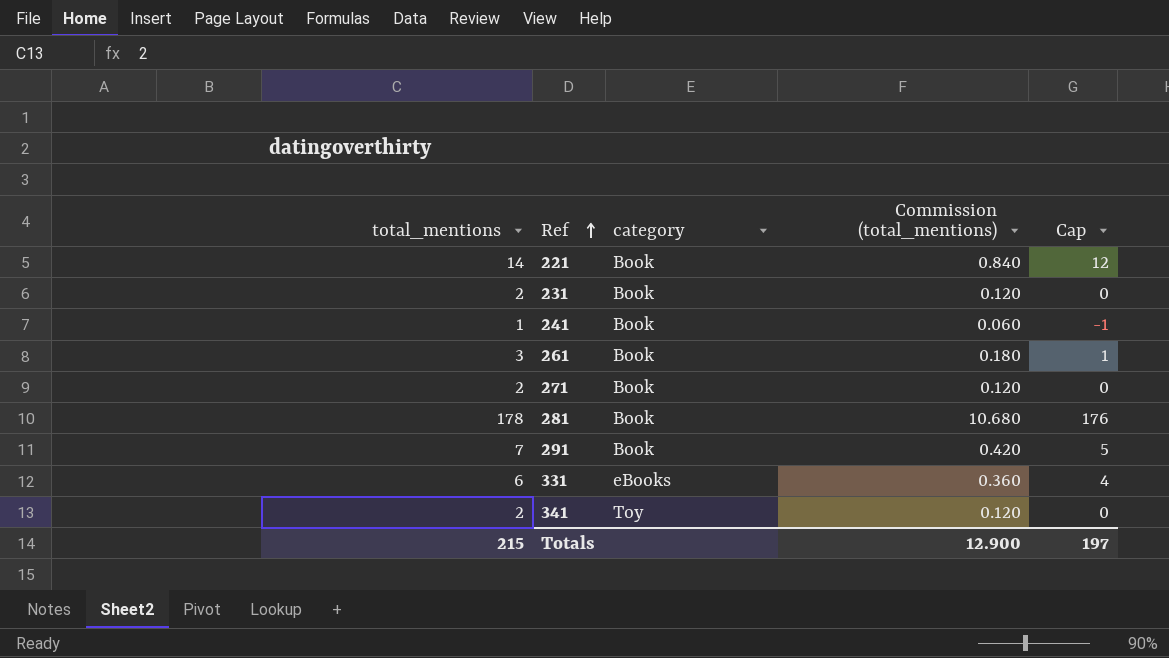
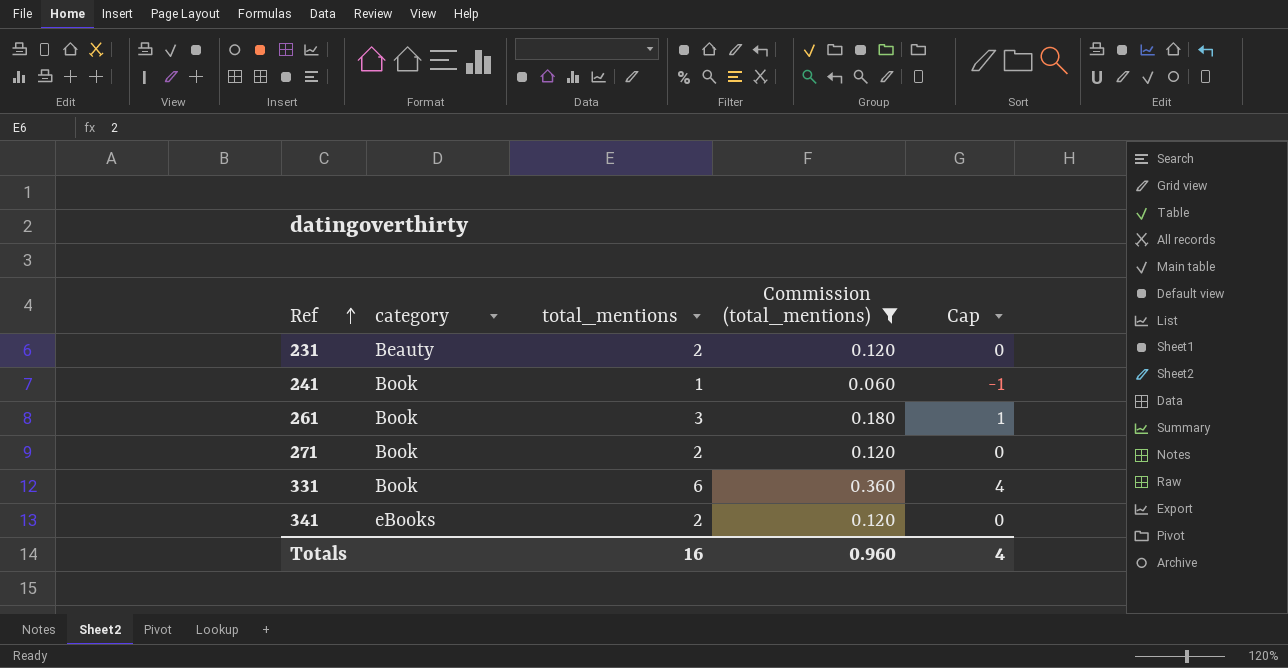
filter: none -> Commission (total_mentions) <= 0.360
column total_mentions | position: 1 -> 3
231 | category: Book -> Beauty
331 | category: eBooks -> Book
341 | category: Toy -> eBooks
Totals | total_mentions: 215 -> 16
Totals | Commission (total_mentions): 12.900 -> 0.960
Totals | Cap: 197 -> 4

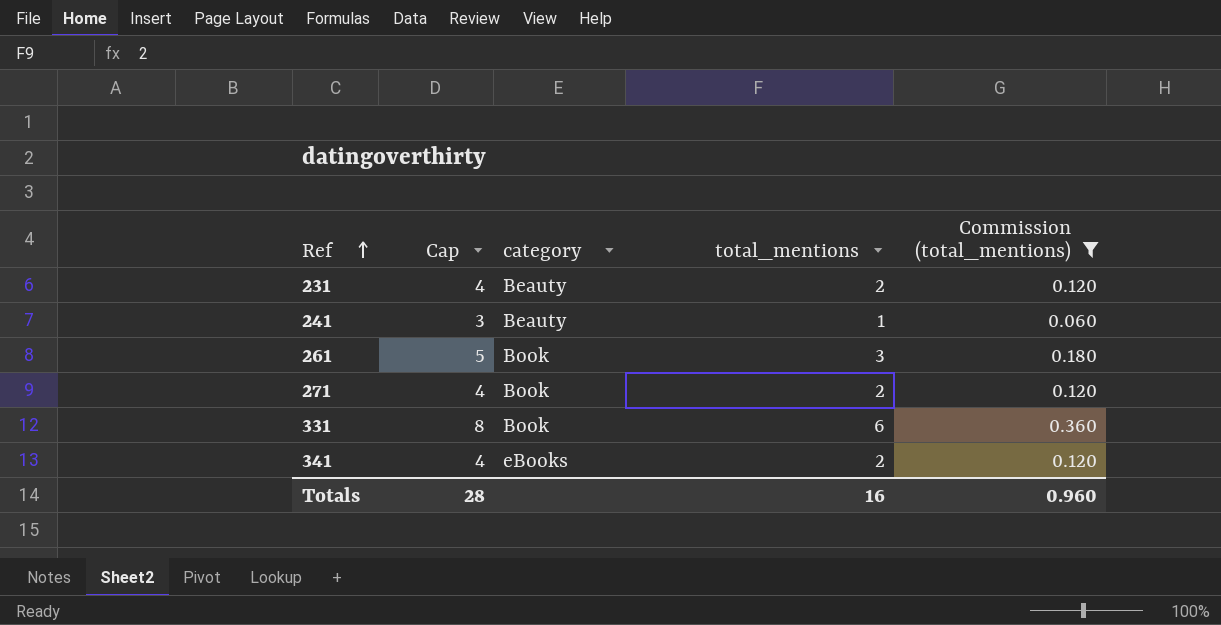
column Cap | formula: [total_mentions] - 2 -> [total_mentions] + 2
column Cap | position: 5 -> 2
241 | category: Book -> Beauty
Totals | Cap: 4 -> 28

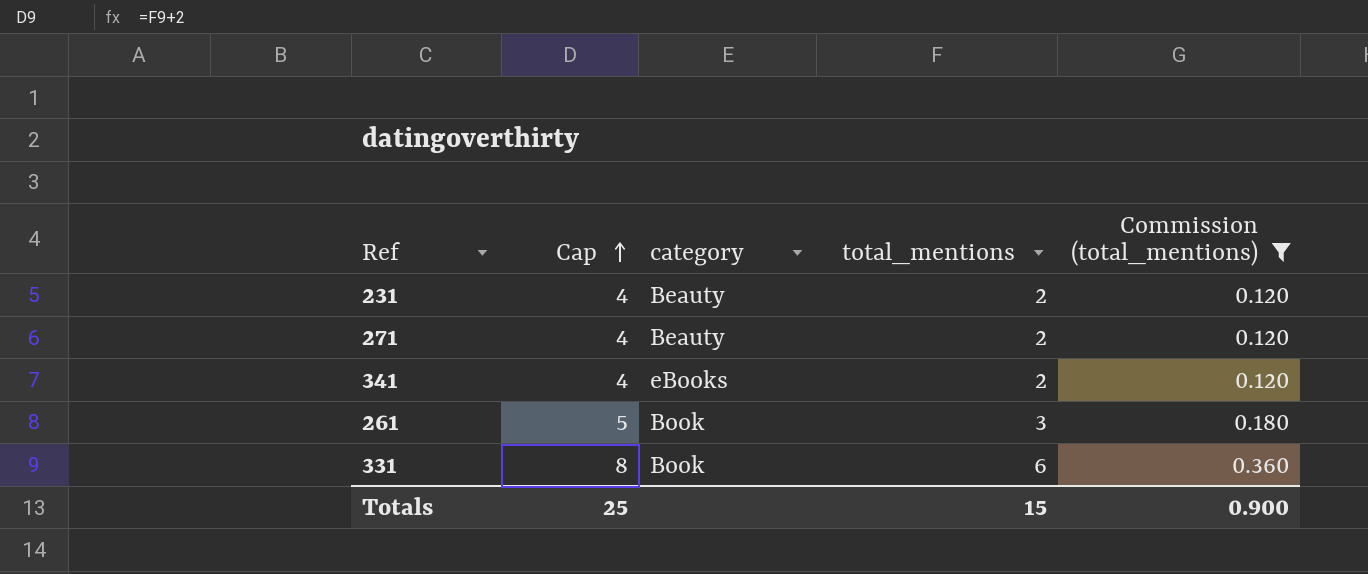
row order: Ref ascending -> Cap ascending
row 241: 3 | Beauty | 1 | 0.060 -> none
271 | category: Book -> Beauty
Totals | Cap: 28 -> 25
Totals | total_mentions: 16 -> 15
Totals | Commission (total_mentions): 0.960 -> 0.900

